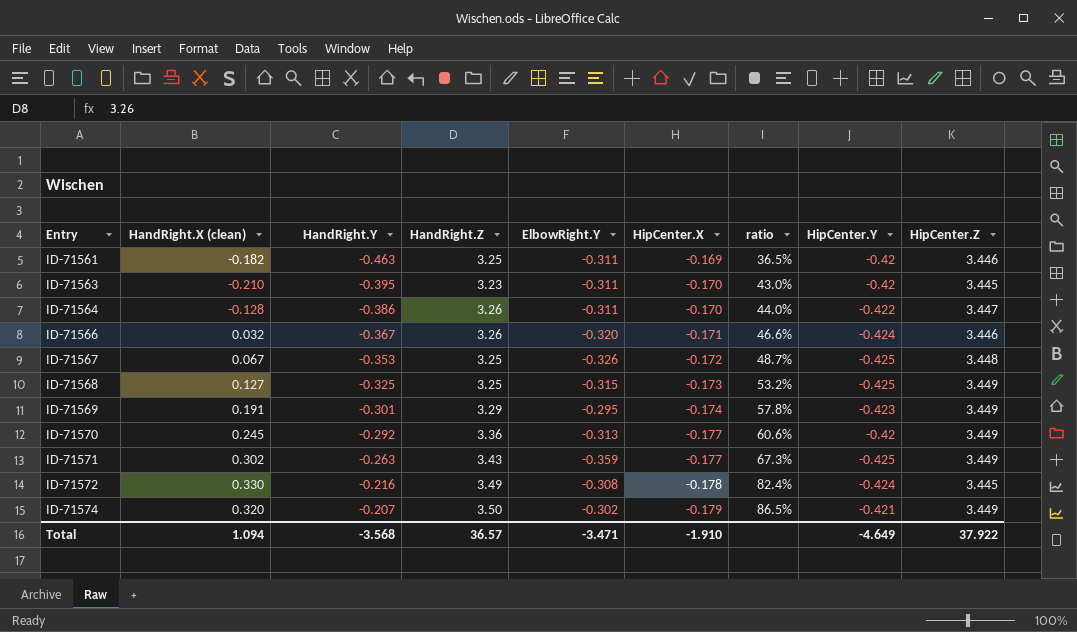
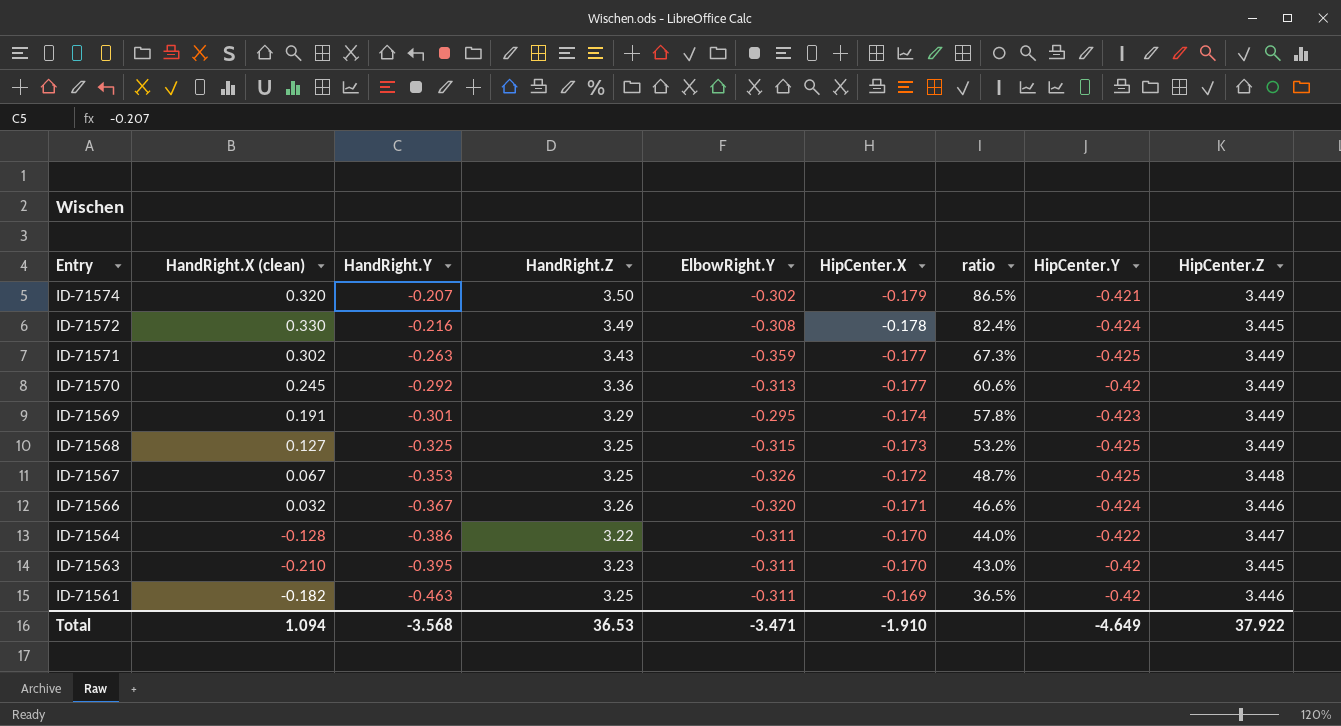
row order: Entry ascending -> Entry descending
ID-71564 | HandRight.Z: 3.26 -> 3.22
Total | HandRight.Z: 36.57 -> 36.53

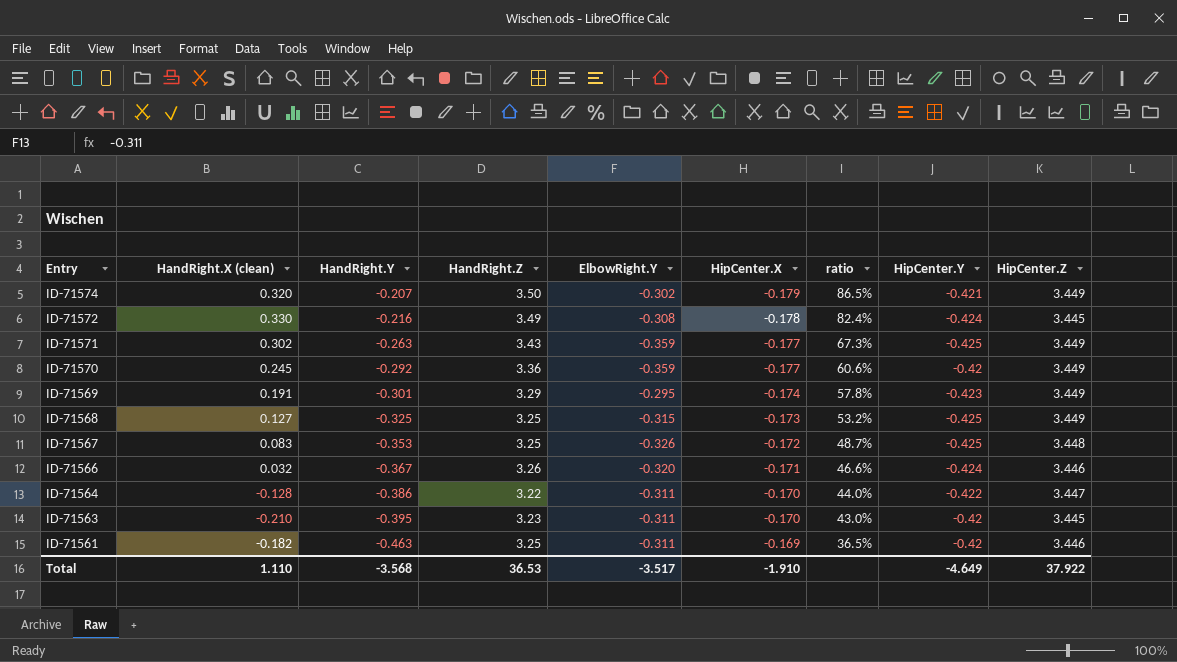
ID-71570 | ElbowRight.Y: -0.313 -> -0.359
ID-71567 | HandRight.X (clean): 0.067 -> 0.083
Total | HandRight.X (clean): 1.094 -> 1.110
Total | ElbowRight.Y: -3.471 -> -3.517

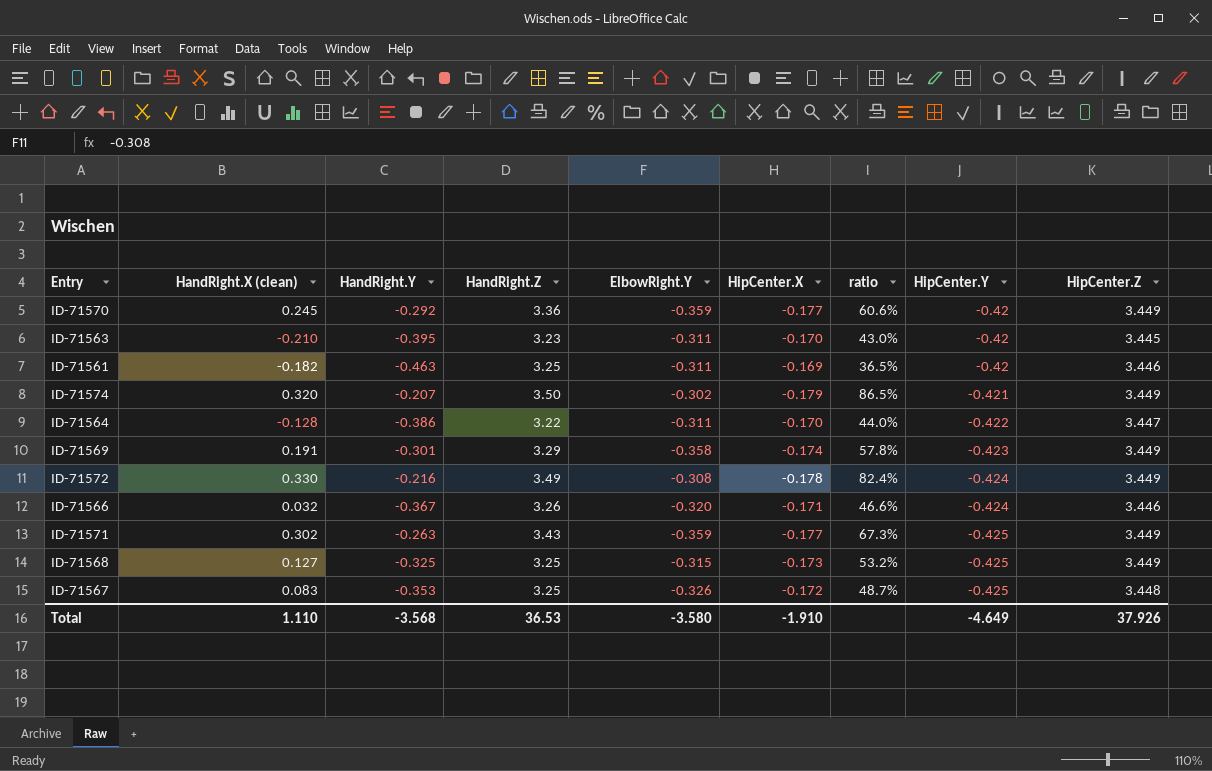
row order: Entry descending -> HipCenter.Y descending
ID-71569 | ElbowRight.Y: -0.295 -> -0.358
ID-71572 | HipCenter.Z: 3.445 -> 3.449
Total | ElbowRight.Y: -3.517 -> -3.580
Total | HipCenter.Z: 37.922 -> 37.926

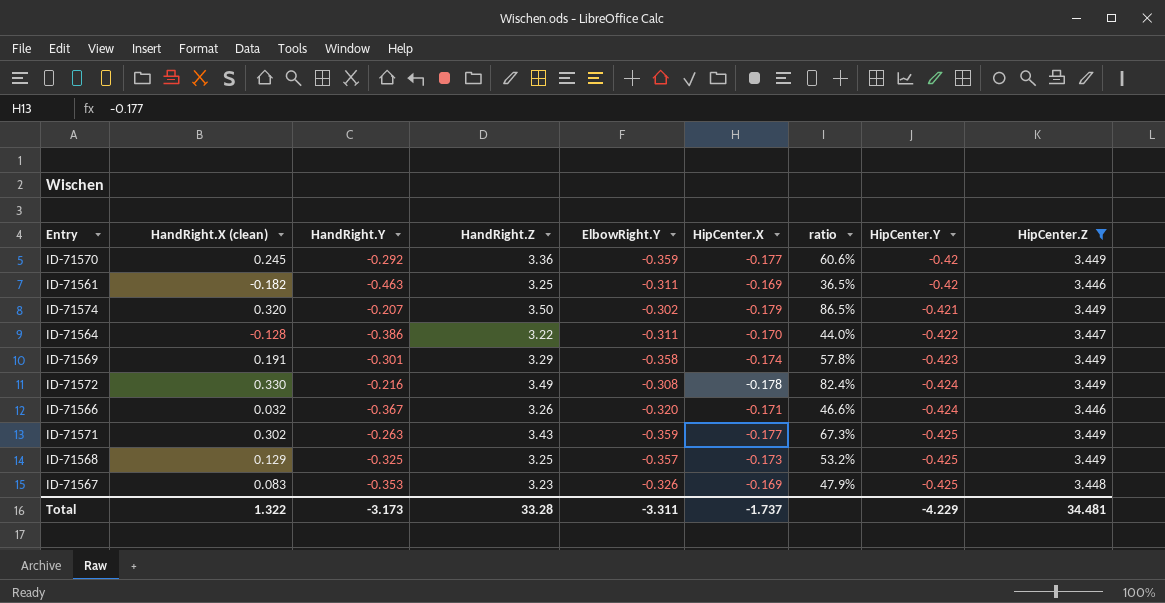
filter: none -> HipCenter.Z != 3.445
ID-71568 | HandRight.X (clean): 0.127 -> 0.129
ID-71568 | ElbowRight.Y: -0.315 -> -0.357
ID-71567 | HandRight.Z: 3.25 -> 3.23
ID-71567 | HipCenter.X: -0.172 -> -0.169
ID-71567 | ratio: 48.7% -> 47.9%
Total | HandRight.X (clean): 1.110 -> 1.322
Total | HandRight.Y: -3.568 -> -3.173
Total | HandRight.Z: 36.53 -> 33.28
Total | ElbowRight.Y: -3.580 -> -3.311
Total | HipCenter.X: -1.910 -> -1.737
Total | HipCenter.Y: -4.649 -> -4.229
Total | HipCenter.Z: 37.926 -> 34.481

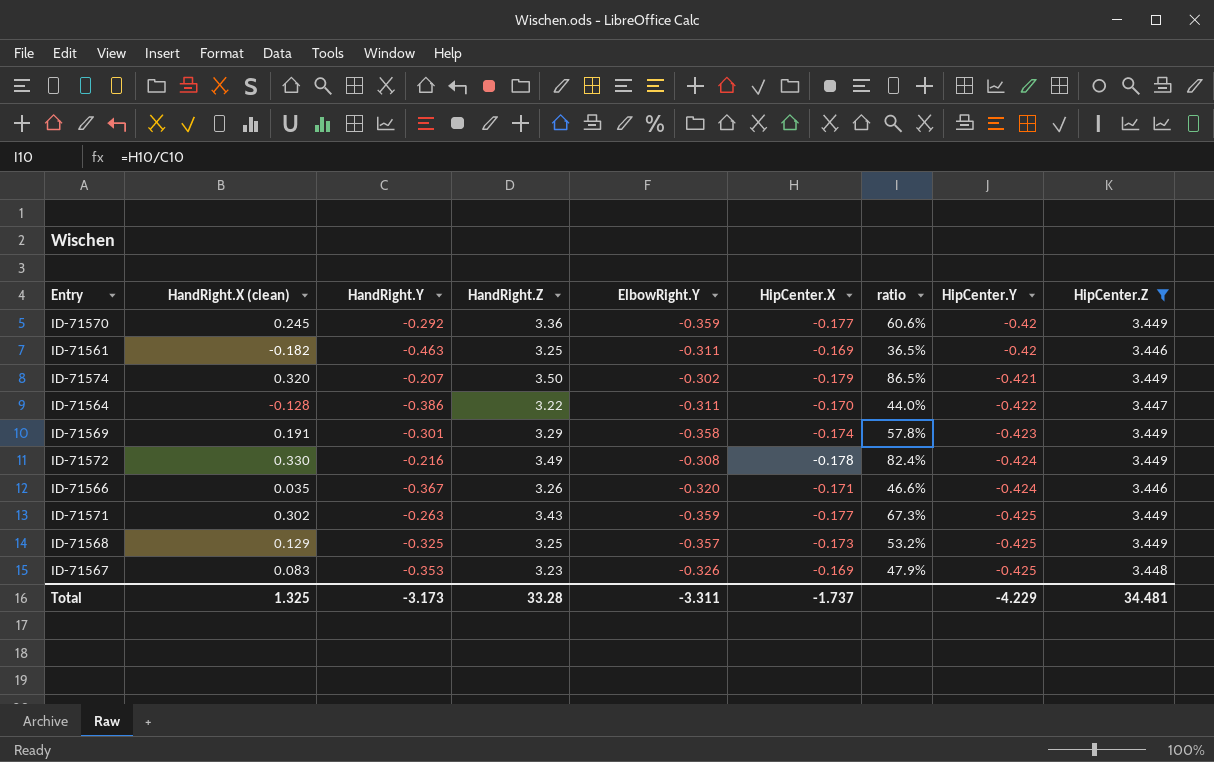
ID-71566 | HandRight.X (clean): 0.032 -> 0.035
Total | HandRight.X (clean): 1.322 -> 1.325

